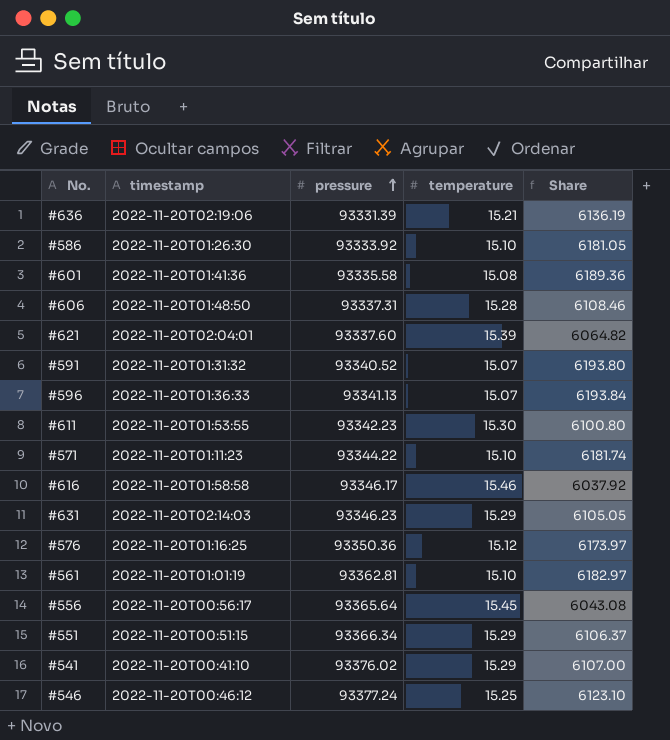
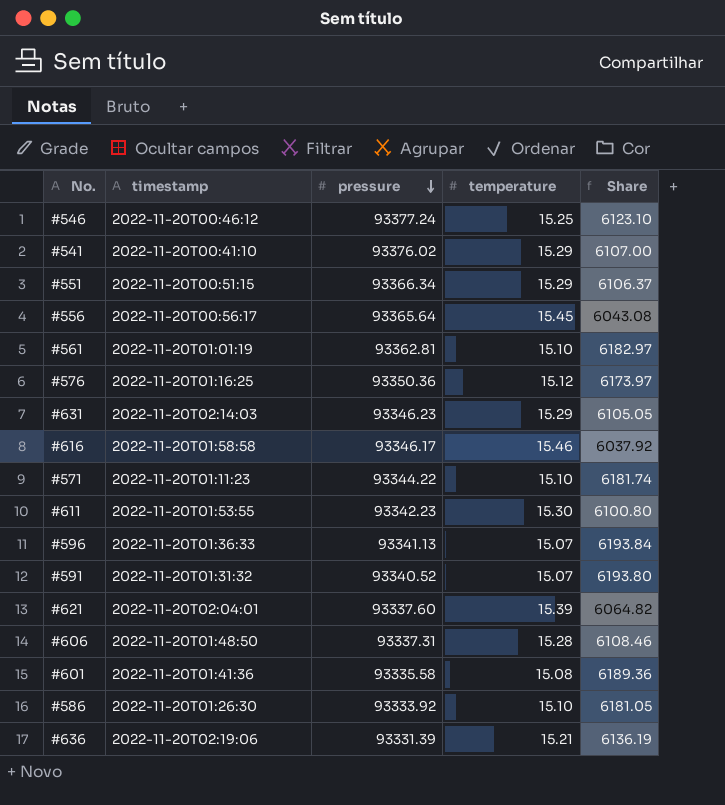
row order: pressure ascending -> pressure descending

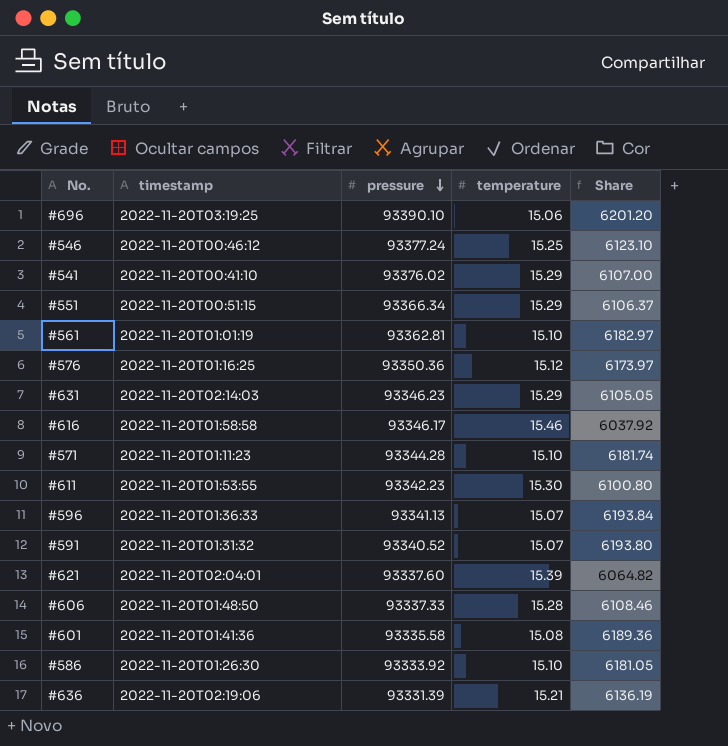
row #556: 2022-11-20T00:56:17 | 93365.64 | 15.45 | 6043.08 -> none
row #696: none -> 2022-11-20T03:19:25 | 93390.10 | 15.06 | 6201.20
#571 | pressure: 93344.22 -> 93344.28
#606 | pressure: 93337.31 -> 93337.33

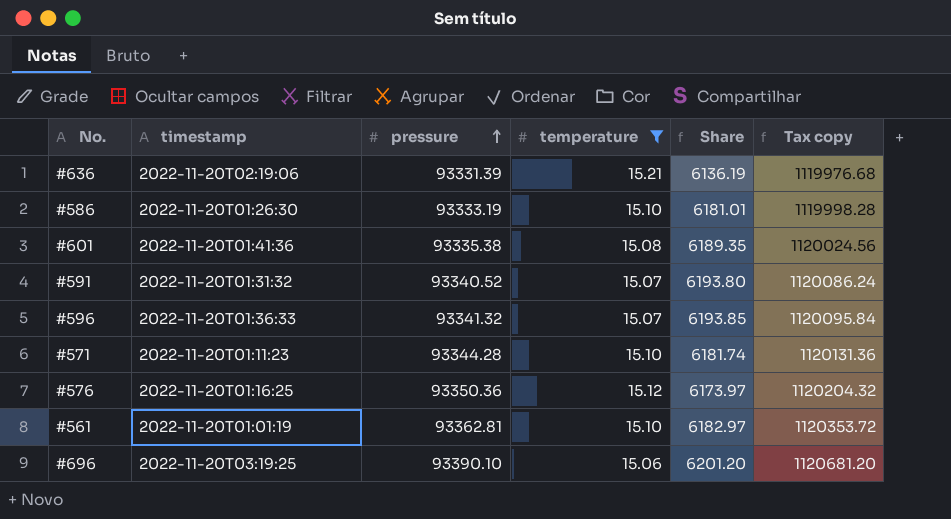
filter: none -> temperature <= 15.21
row order: pressure descending -> pressure ascending
column Tax copy | formula: none -> [pressure] * 12
#586 | pressure: 93333.92 -> 93333.19
#586 | Share: 6181.05 -> 6181.01
#601 | pressure: 93335.58 -> 93335.38
#601 | Share: 6189.36 -> 6189.35
#596 | pressure: 93341.13 -> 93341.32
#596 | Share: 6193.84 -> 6193.85

